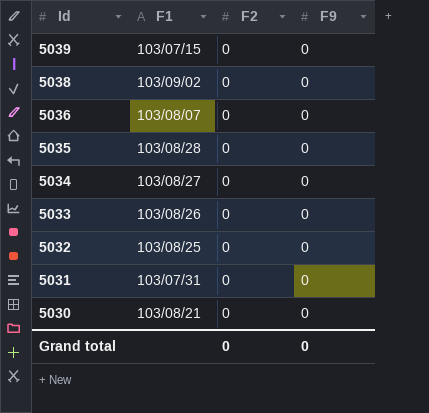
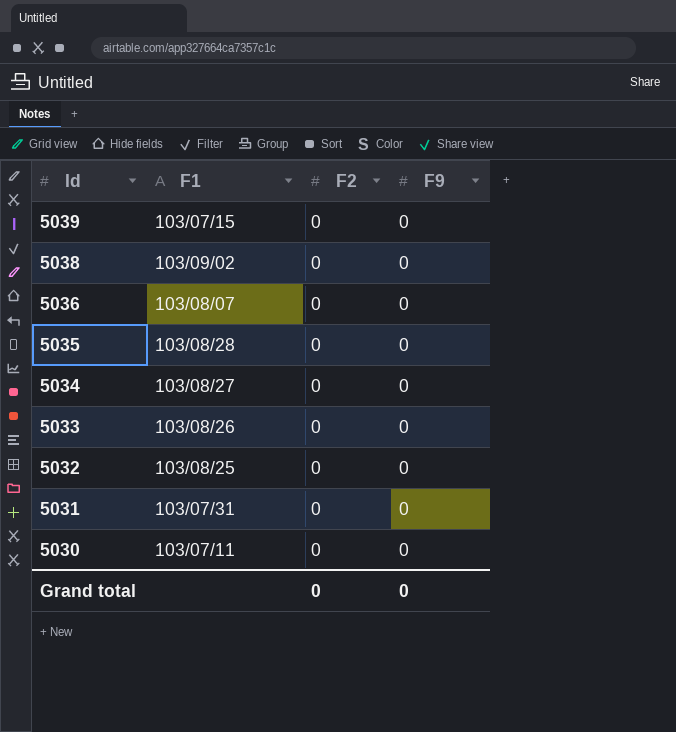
5030 | F1: 103/08/21 -> 103/07/11

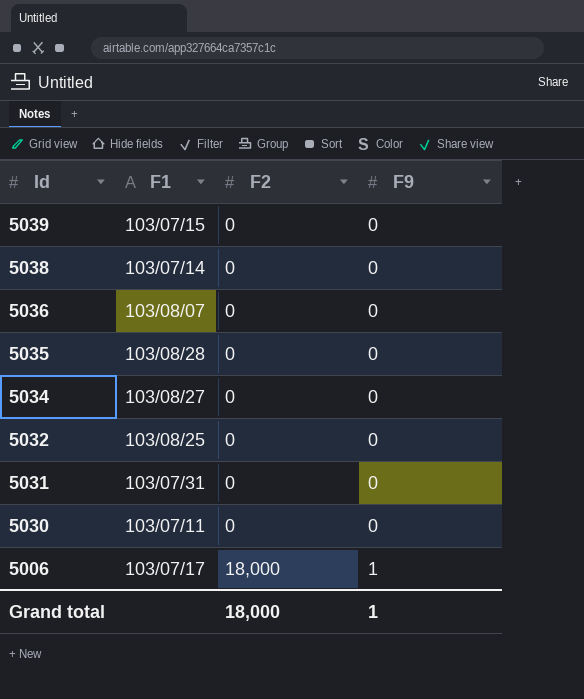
row 5033: 103/08/26 | 0 | 0 -> none
5038 | F1: 103/09/02 -> 103/07/14
row 5006: none -> 103/07/17 | 18,000 | 1
Grand total | F2: 0 -> 18,000
Grand total | F9: 0 -> 1

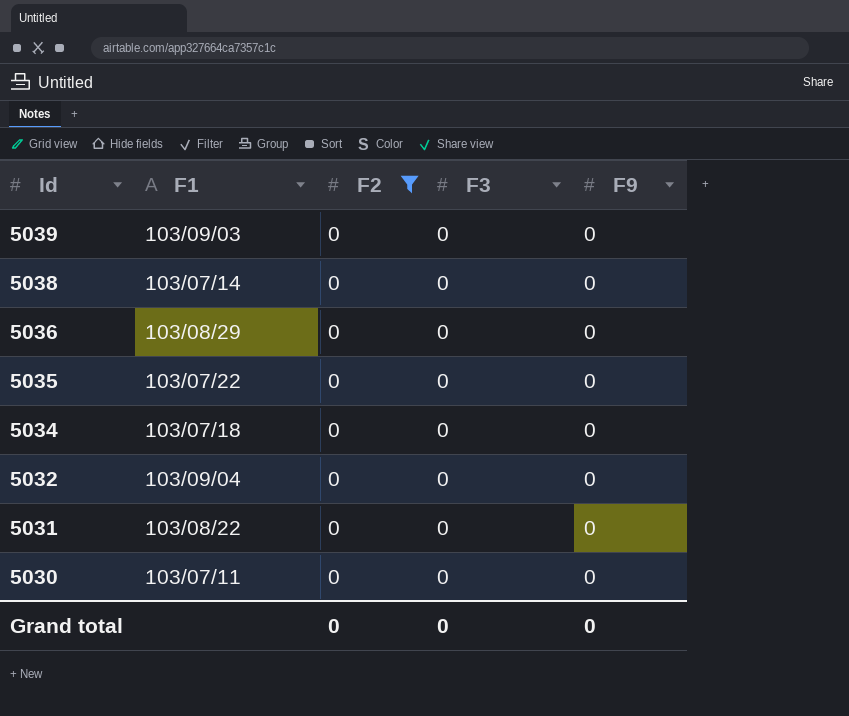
filter: none -> F2 = 0
column F3 | position: none -> 4
5039 | F1: 103/07/15 -> 103/09/03
5036 | F1: 103/08/07 -> 103/08/29
5035 | F1: 103/08/28 -> 103/07/22
5034 | F1: 103/08/27 -> 103/07/18
5032 | F1: 103/08/25 -> 103/09/04
5031 | F1: 103/07/31 -> 103/08/22
Grand total | F2: 18,000 -> 0
Grand total | F9: 1 -> 0

